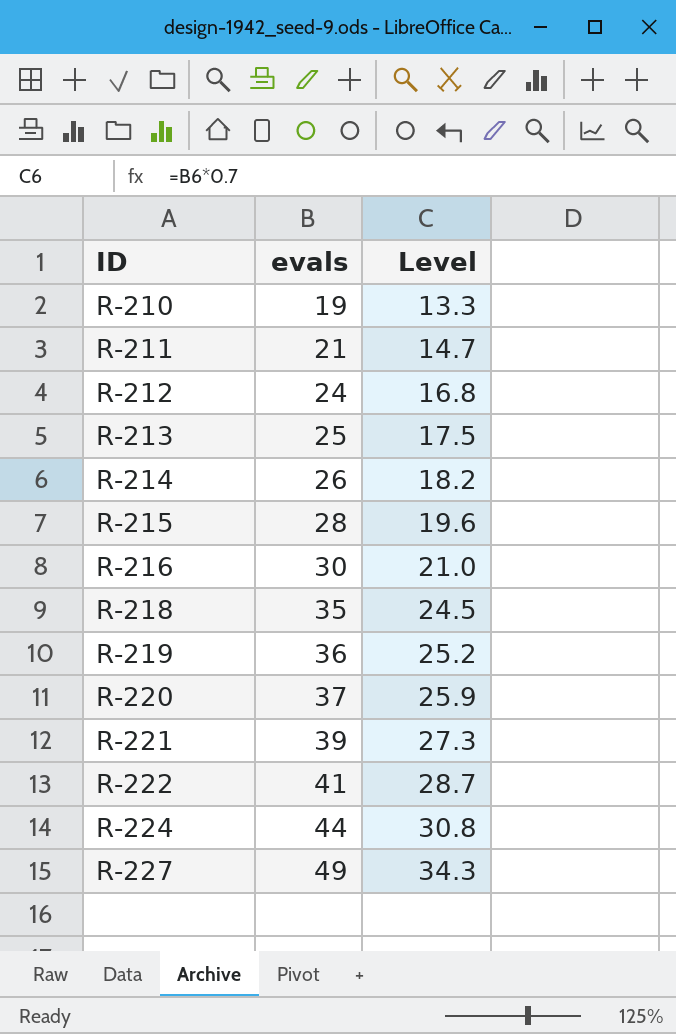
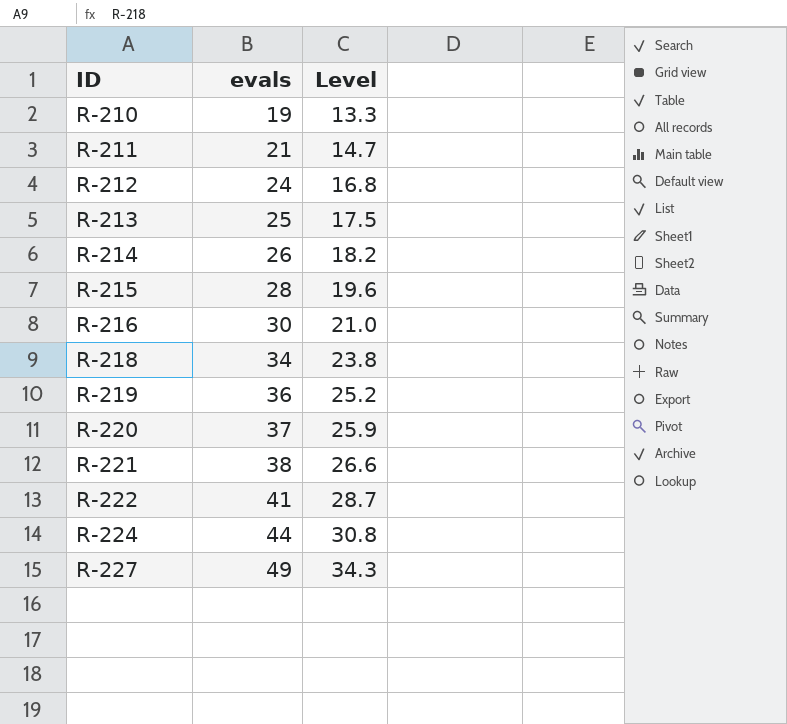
R-218 | evals: 35 -> 34
R-218 | Level: 24.5 -> 23.8
R-221 | evals: 39 -> 38
R-221 | Level: 27.3 -> 26.6

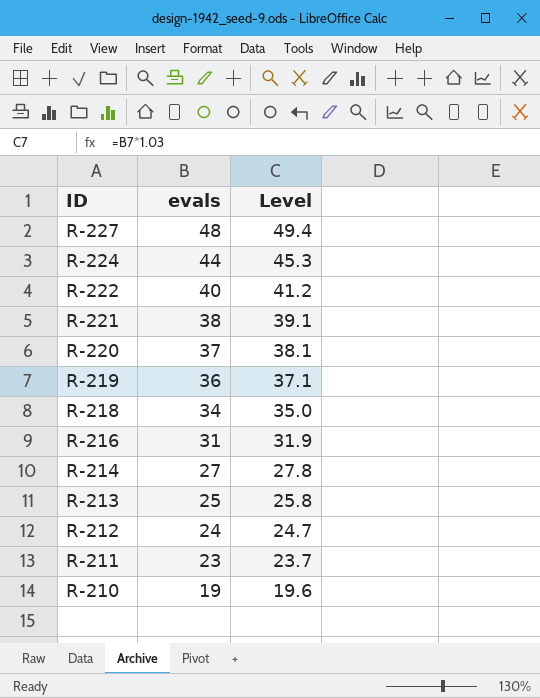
row order: ID ascending -> ID descending
column Level | formula: [evals] * 0.7 -> [evals] * 1.03
row R-215: 28 | 19.6 -> none
R-227 | evals: 49 -> 48
R-222 | evals: 41 -> 40
R-216 | evals: 30 -> 31
R-214 | evals: 26 -> 27
R-211 | evals: 21 -> 23

